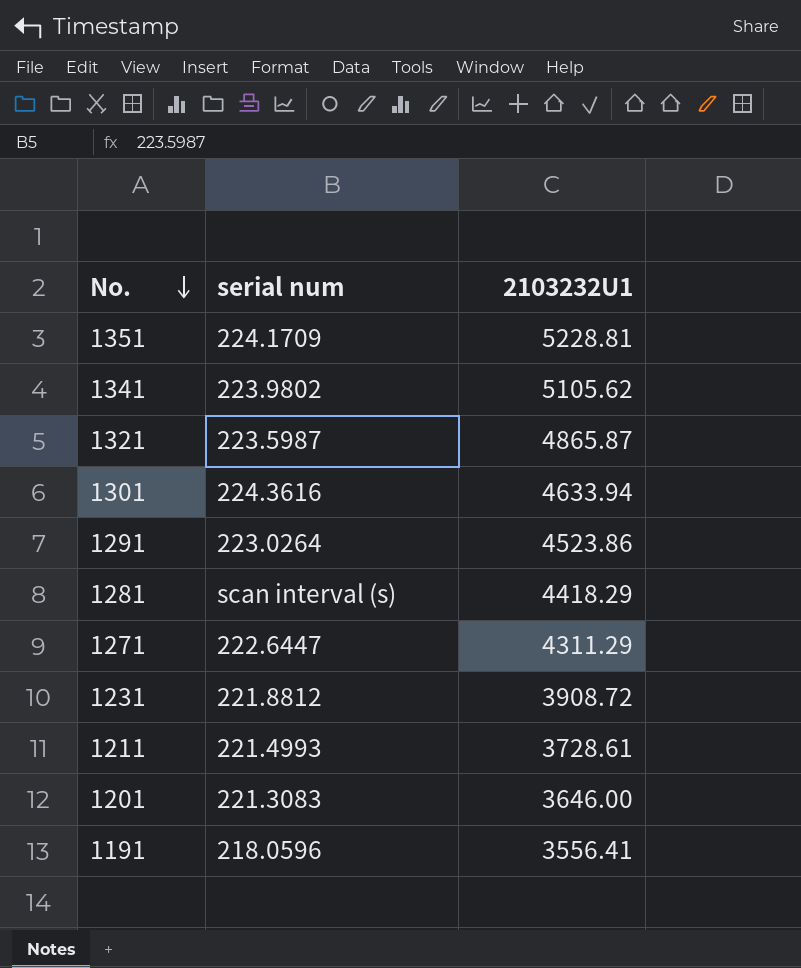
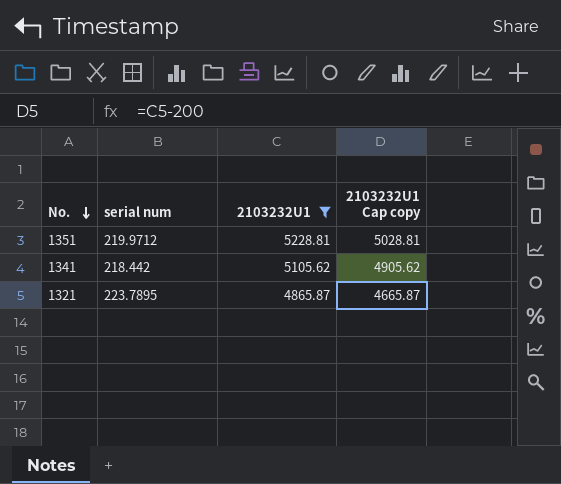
filter: none -> 2103232U1 >= 4865.87
column 2103232U1 Cap copy | formula: none -> [2103232U1] - 200
1351 | serial num: 224.1709 -> 219.9712
1341 | serial num: 223.9802 -> 218.442
1321 | serial num: 223.5987 -> 223.7895

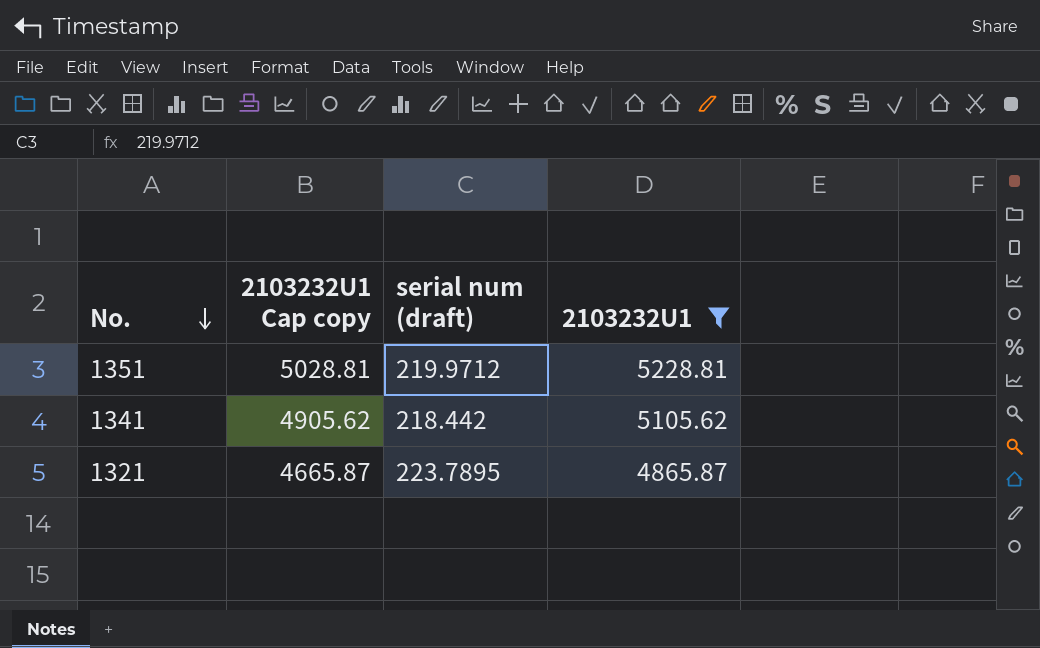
column 2103232U1 Cap copy | position: 4 -> 2
column name: serial num -> serial num (draft)

